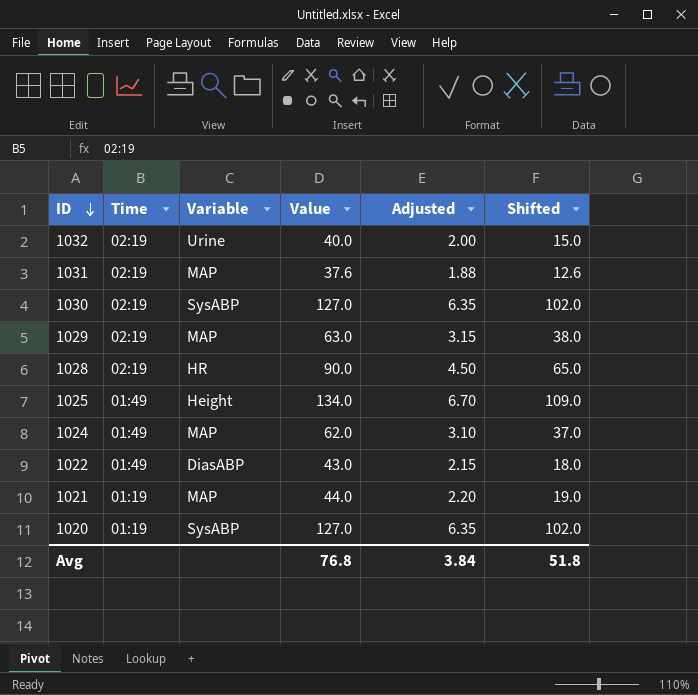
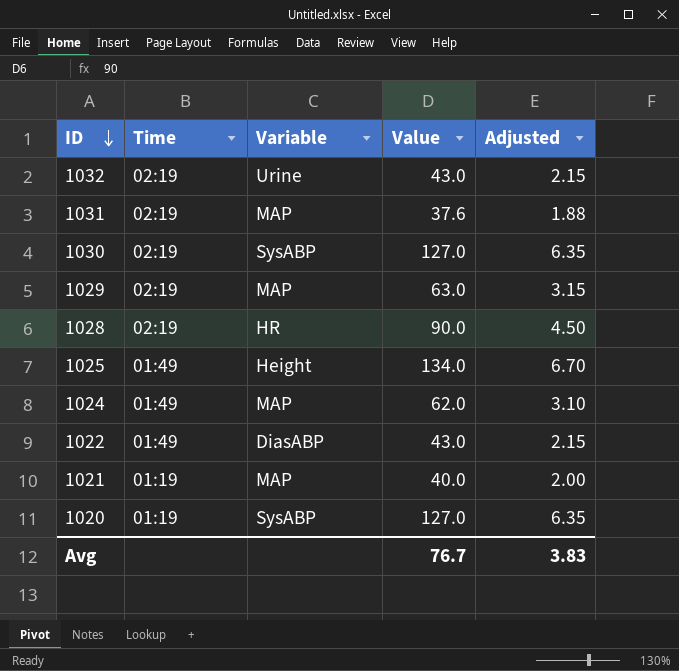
column Shifted | formula: [Value] - 25 -> none
1032 | Value: 40.0 -> 43.0
1032 | Adjusted: 2.00 -> 2.15
1021 | Value: 44.0 -> 40.0
1021 | Adjusted: 2.20 -> 2.00
Avg | Value: 76.8 -> 76.7
Avg | Adjusted: 3.84 -> 3.83

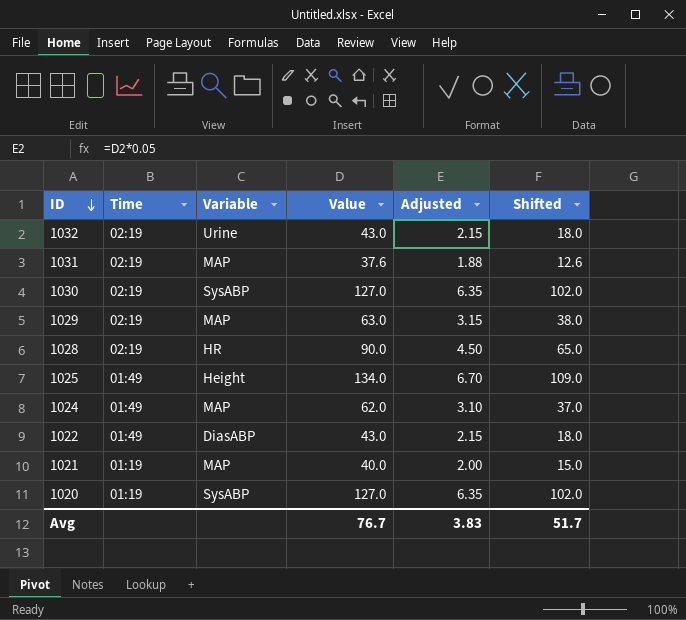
column Shifted | formula: none -> [Value] - 25

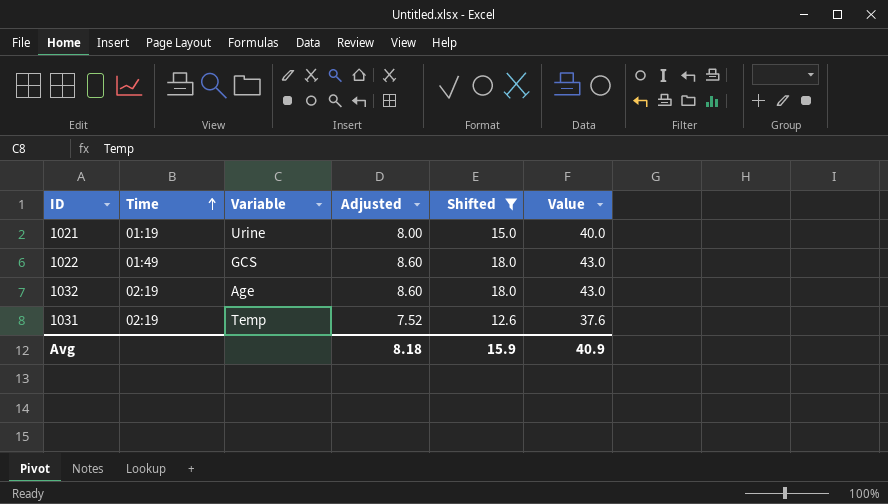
filter: none -> Shifted <= 18.0
row order: ID descending -> Time ascending
column Adjusted | formula: [Value] * 0.05 -> [Value] * 0.2
column Value | position: 4 -> 6
1021 | Variable: MAP -> Urine
1022 | Variable: DiasABP -> GCS
1032 | Variable: Urine -> Age
1031 | Variable: MAP -> Temp
Avg | Adjusted: 3.83 -> 8.18
Avg | Shifted: 51.7 -> 15.9
Avg | Value: 76.7 -> 40.9

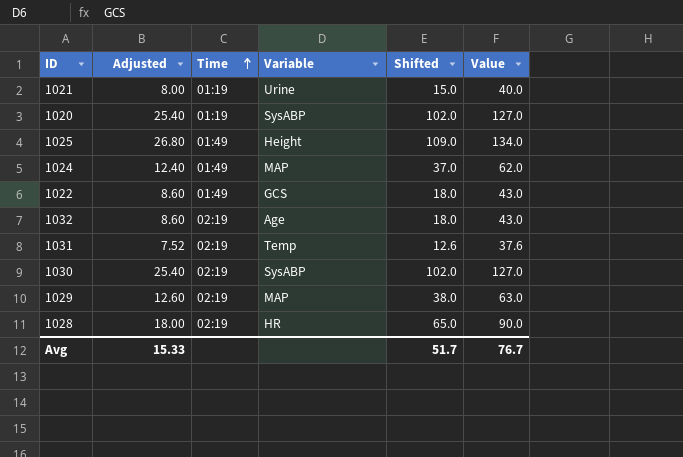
filter: Shifted <= 18.0 -> none
column Adjusted | position: 4 -> 2
Avg | Adjusted: 8.18 -> 15.33
Avg | Shifted: 15.9 -> 51.7
Avg | Value: 40.9 -> 76.7

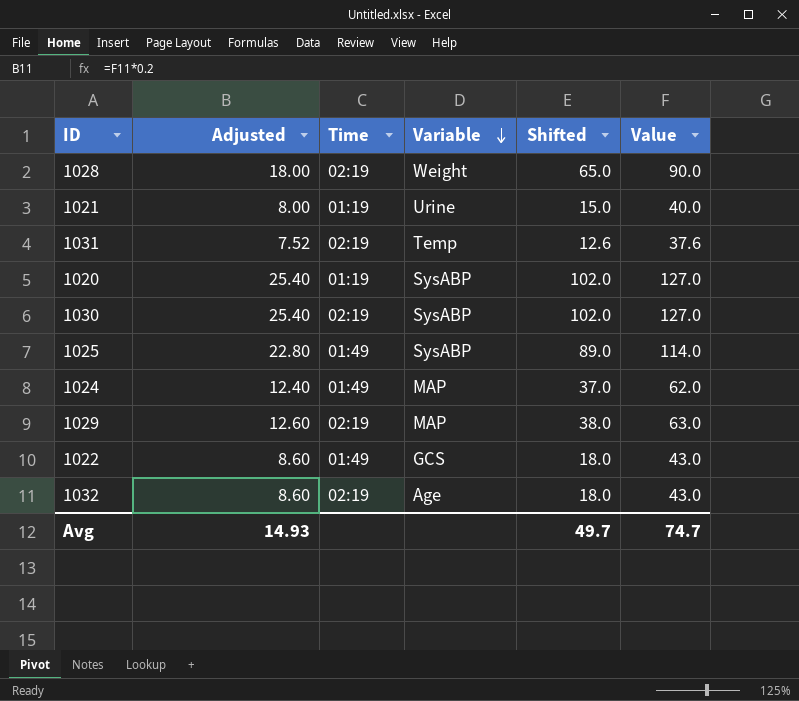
row order: Time ascending -> Variable descending
1028 | Variable: HR -> Weight
1025 | Adjusted: 26.80 -> 22.80
1025 | Variable: Height -> SysABP
1025 | Shifted: 109.0 -> 89.0
1025 | Value: 134.0 -> 114.0
Avg | Adjusted: 15.33 -> 14.93
Avg | Shifted: 51.7 -> 49.7
Avg | Value: 76.7 -> 74.7

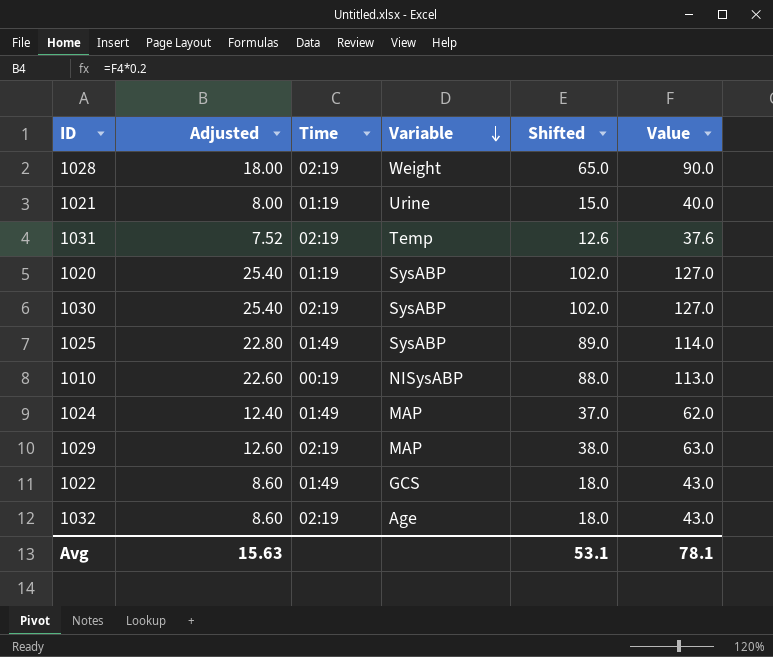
row 1010: none -> 22.60 | 00:19 | NISysABP | 88.0 | 113.0
Avg | Adjusted: 14.93 -> 15.63
Avg | Shifted: 49.7 -> 53.1
Avg | Value: 74.7 -> 78.1

